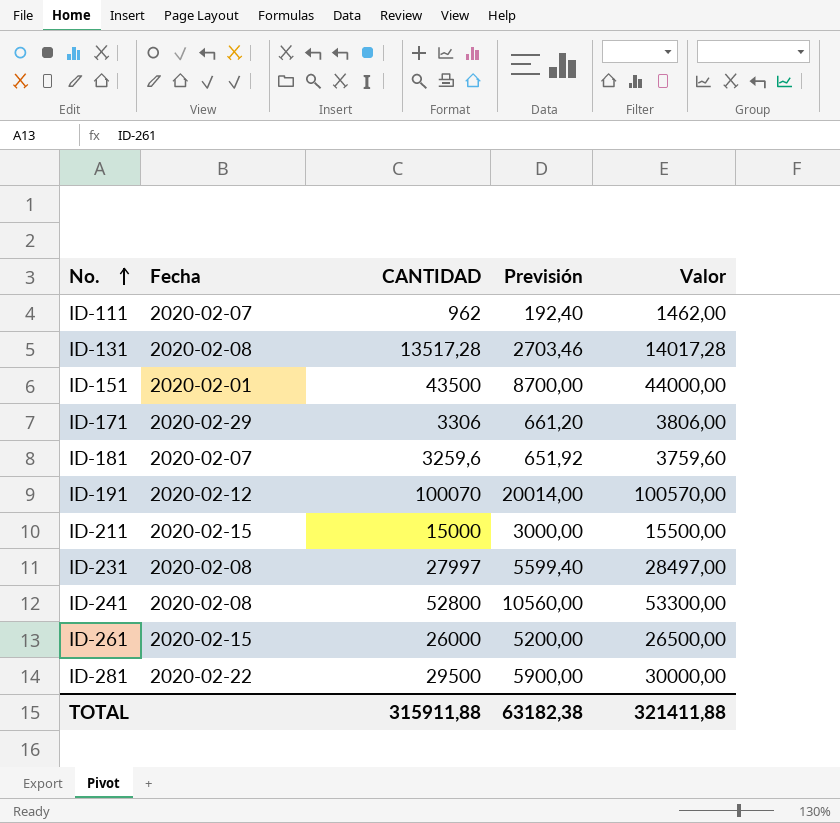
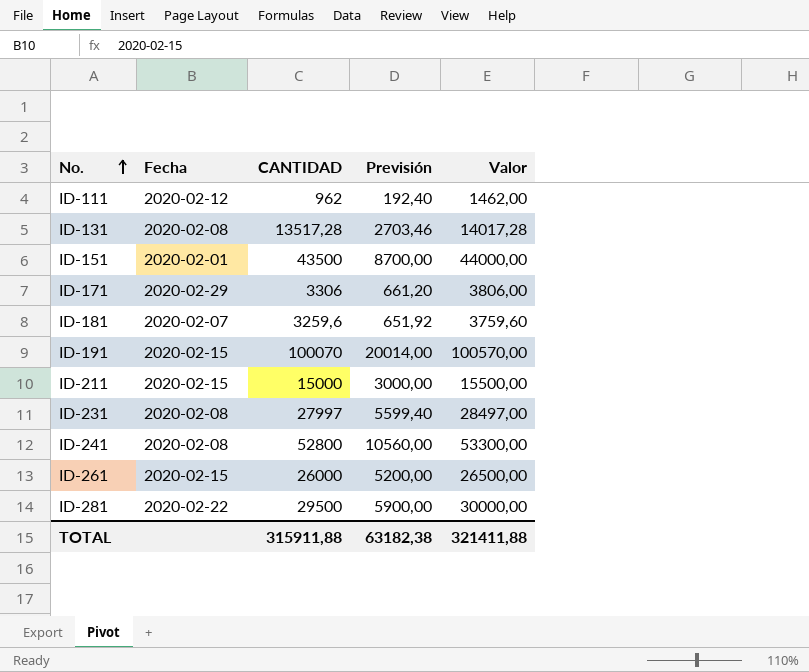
ID-111 | Fecha: 2020-02-07 -> 2020-02-12
ID-191 | Fecha: 2020-02-12 -> 2020-02-15

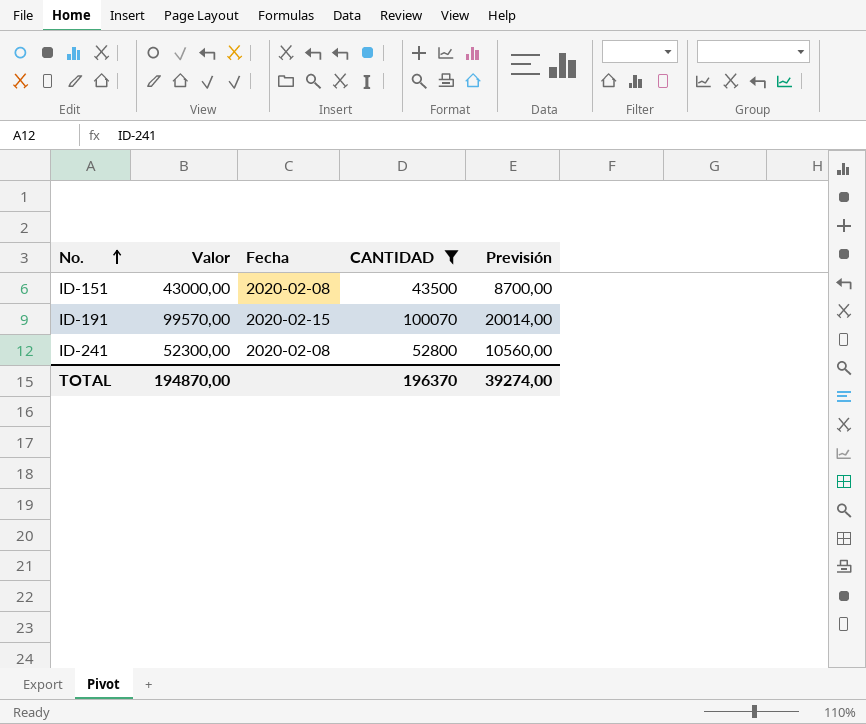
filter: none -> CANTIDAD >= 43500
column Valor | formula: [CANTIDAD] + 500 -> [CANTIDAD] - 500
column Valor | position: 5 -> 2
ID-151 | Fecha: 2020-02-01 -> 2020-02-08
TOTAL | Valor: 321411,88 -> 194870,00
TOTAL | CANTIDAD: 315911,88 -> 196370
TOTAL | Previsión: 63182,38 -> 39274,00

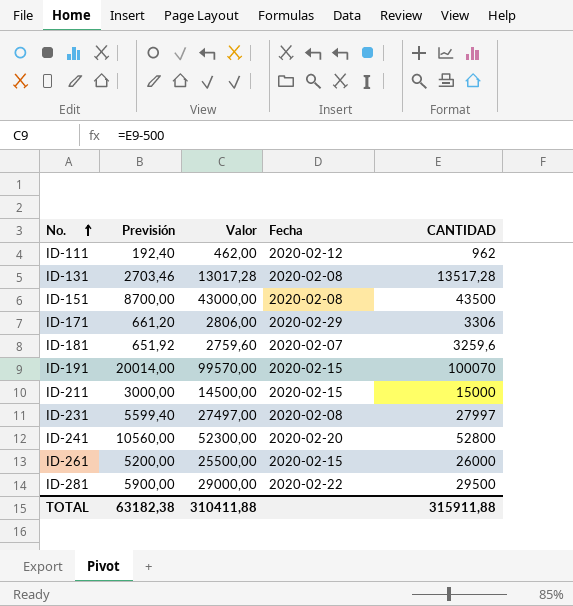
filter: CANTIDAD >= 43500 -> none
column Previsión | position: 5 -> 2
ID-241 | Fecha: 2020-02-08 -> 2020-02-20
TOTAL | Previsión: 39274,00 -> 63182,38
TOTAL | Valor: 194870,00 -> 310411,88
TOTAL | CANTIDAD: 196370 -> 315911,88

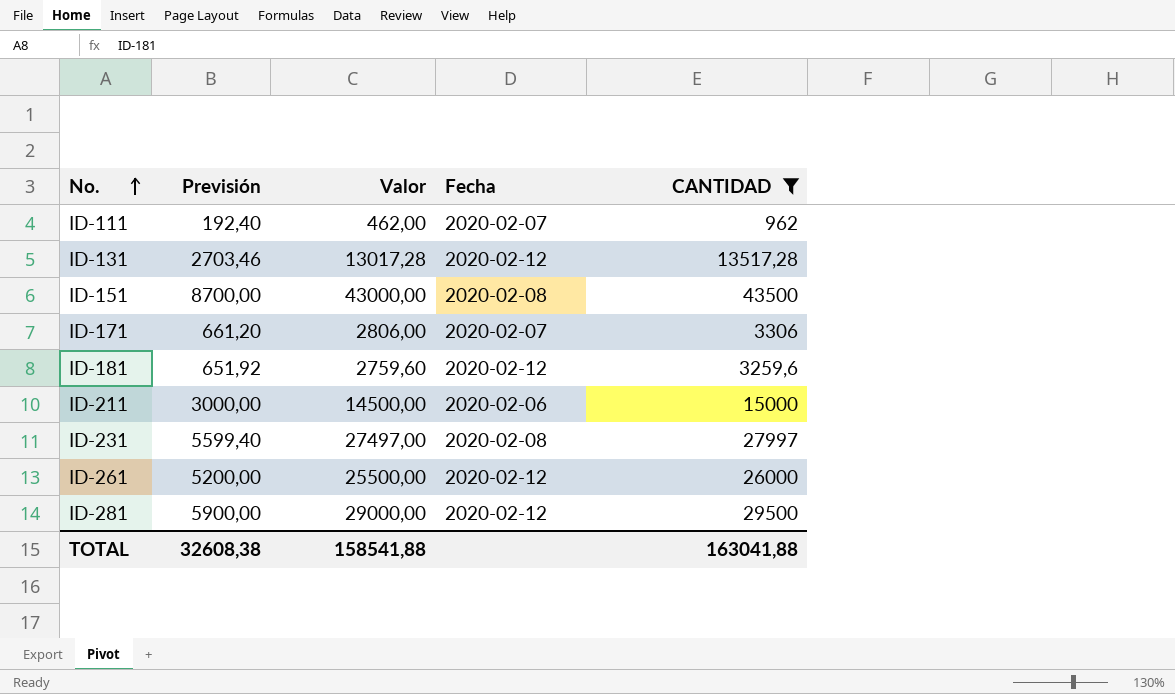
filter: none -> CANTIDAD <= 43500
ID-111 | Fecha: 2020-02-12 -> 2020-02-07
ID-131 | Fecha: 2020-02-08 -> 2020-02-12
ID-171 | Fecha: 2020-02-29 -> 2020-02-07
ID-181 | Fecha: 2020-02-07 -> 2020-02-12
ID-211 | Fecha: 2020-02-15 -> 2020-02-06
ID-261 | Fecha: 2020-02-15 -> 2020-02-12
ID-281 | Fecha: 2020-02-22 -> 2020-02-12
TOTAL | Previsión: 63182,38 -> 32608,38
TOTAL | Valor: 310411,88 -> 158541,88
TOTAL | CANTIDAD: 315911,88 -> 163041,88

